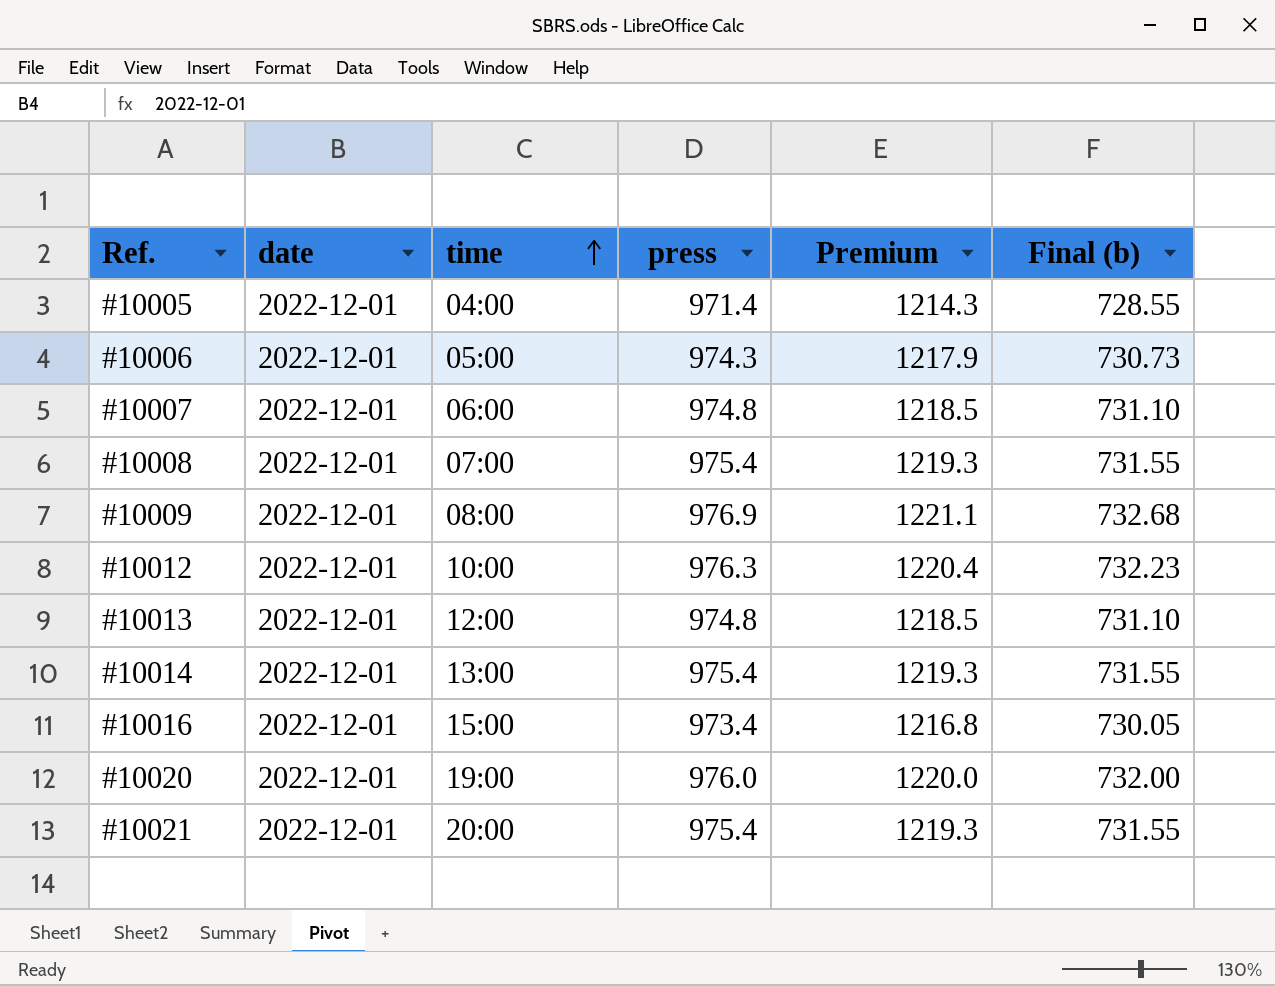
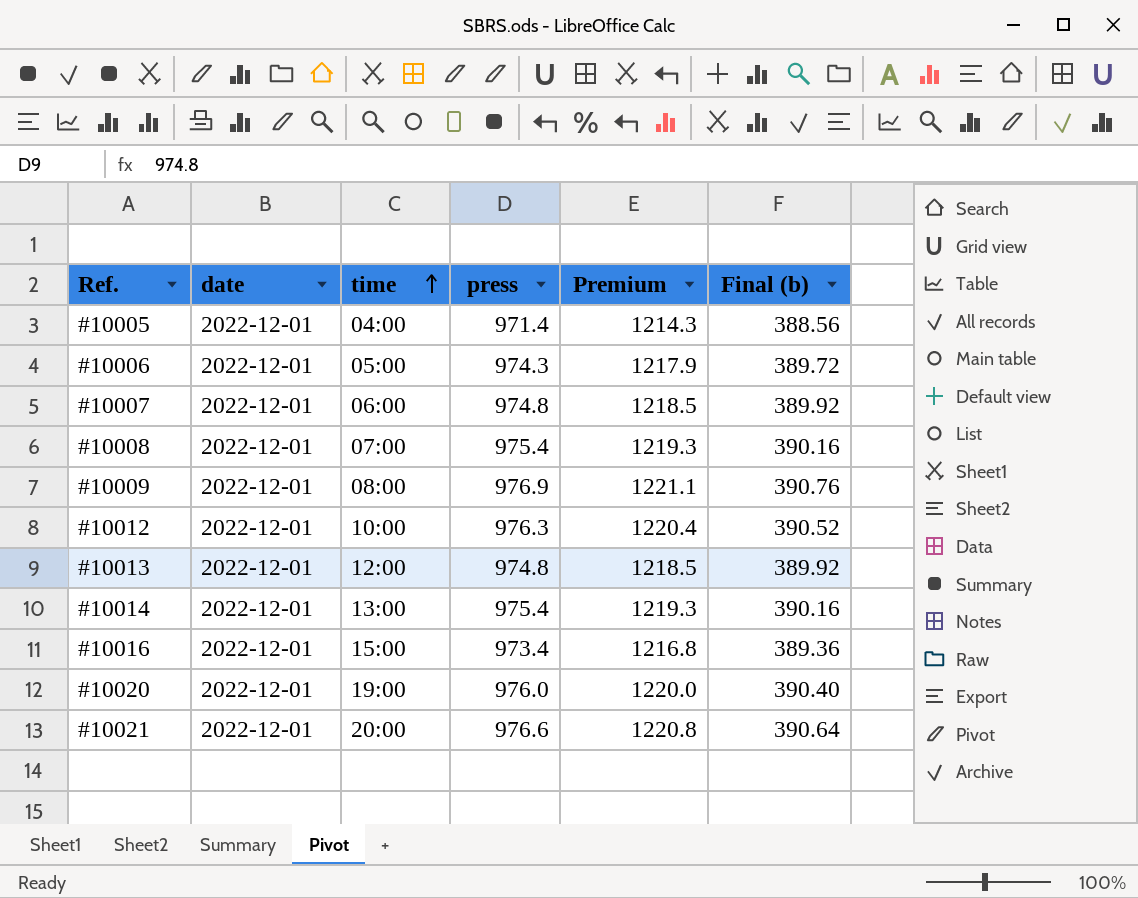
column Final (b) | formula: [press] * 0.75 -> [press] * 0.4
#10021 | press: 975.4 -> 976.6
#10021 | Premium: 1219.3 -> 1220.8

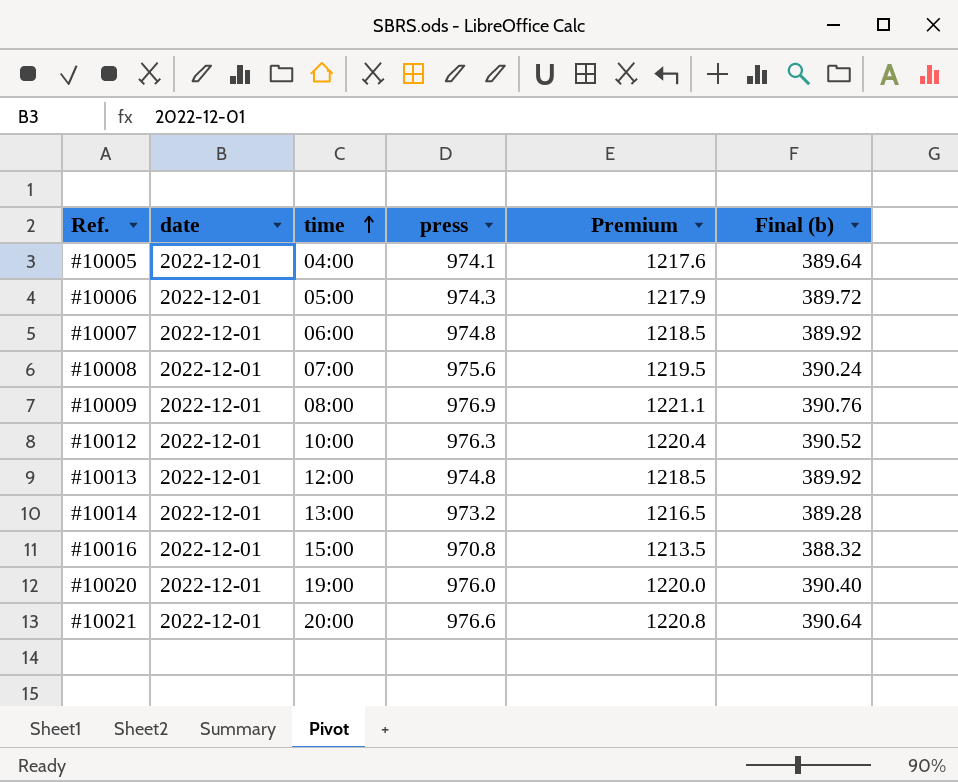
#10005 | press: 971.4 -> 974.1
#10005 | Premium: 1214.3 -> 1217.6
#10005 | Final (b): 388.56 -> 389.64
#10008 | press: 975.4 -> 975.6
#10008 | Premium: 1219.3 -> 1219.5
#10008 | Final (b): 390.16 -> 390.24
#10014 | press: 975.4 -> 973.2
#10014 | Premium: 1219.3 -> 1216.5
#10014 | Final (b): 390.16 -> 389.28
#10016 | press: 973.4 -> 970.8
#10016 | Premium: 1216.8 -> 1213.5
#10016 | Final (b): 389.36 -> 388.32

